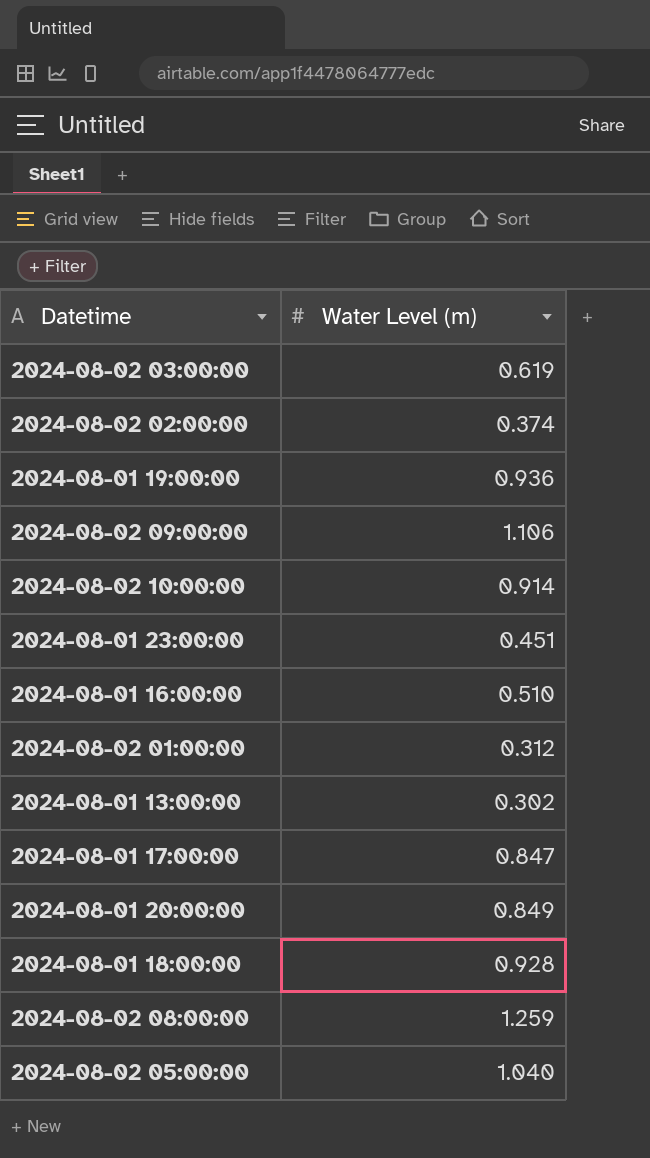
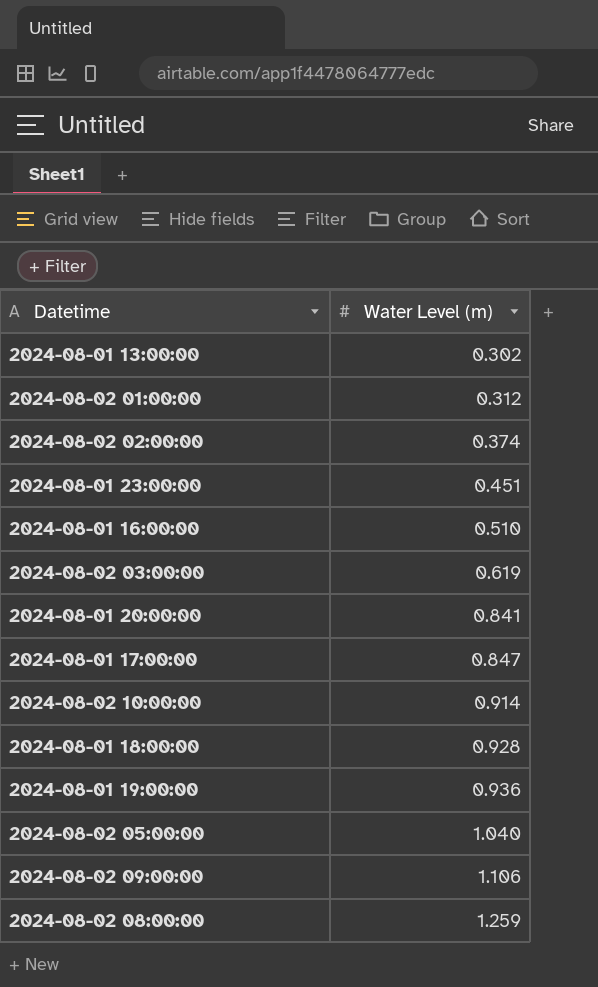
row order: none -> Water Level (m) ascending
2024-08-01 20:00:00 | Water Level (m): 0.849 -> 0.841

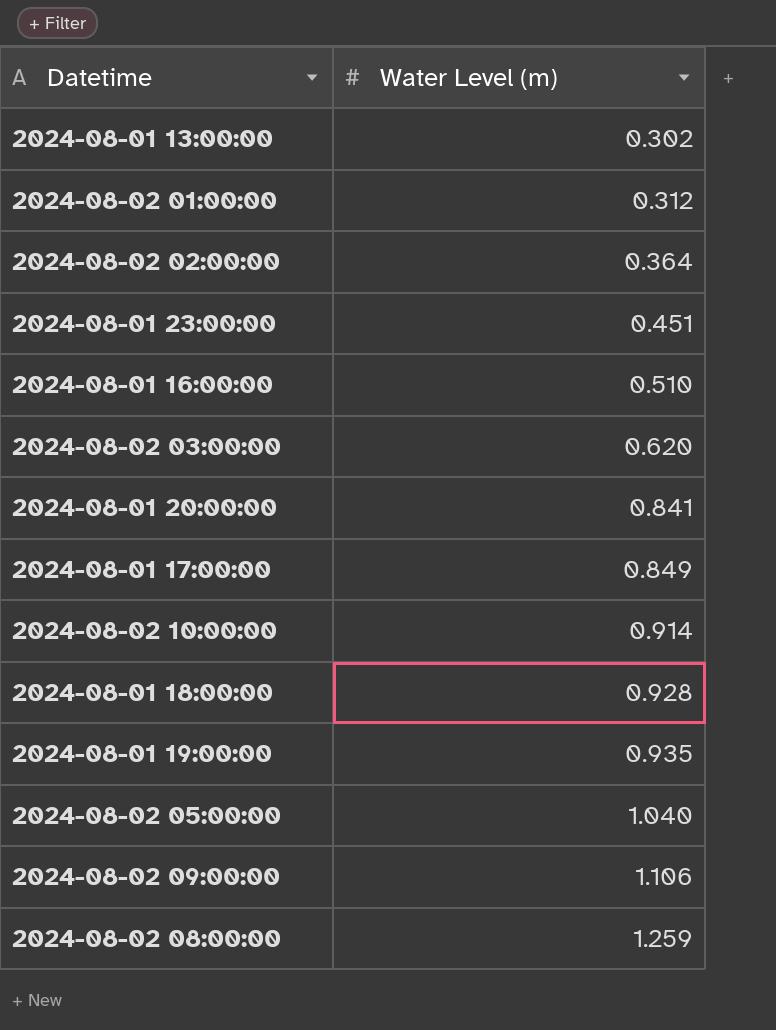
2024-08-02 02:00:00 | Water Level (m): 0.374 -> 0.364
2024-08-02 03:00:00 | Water Level (m): 0.619 -> 0.620
2024-08-01 17:00:00 | Water Level (m): 0.847 -> 0.849
2024-08-01 19:00:00 | Water Level (m): 0.936 -> 0.935

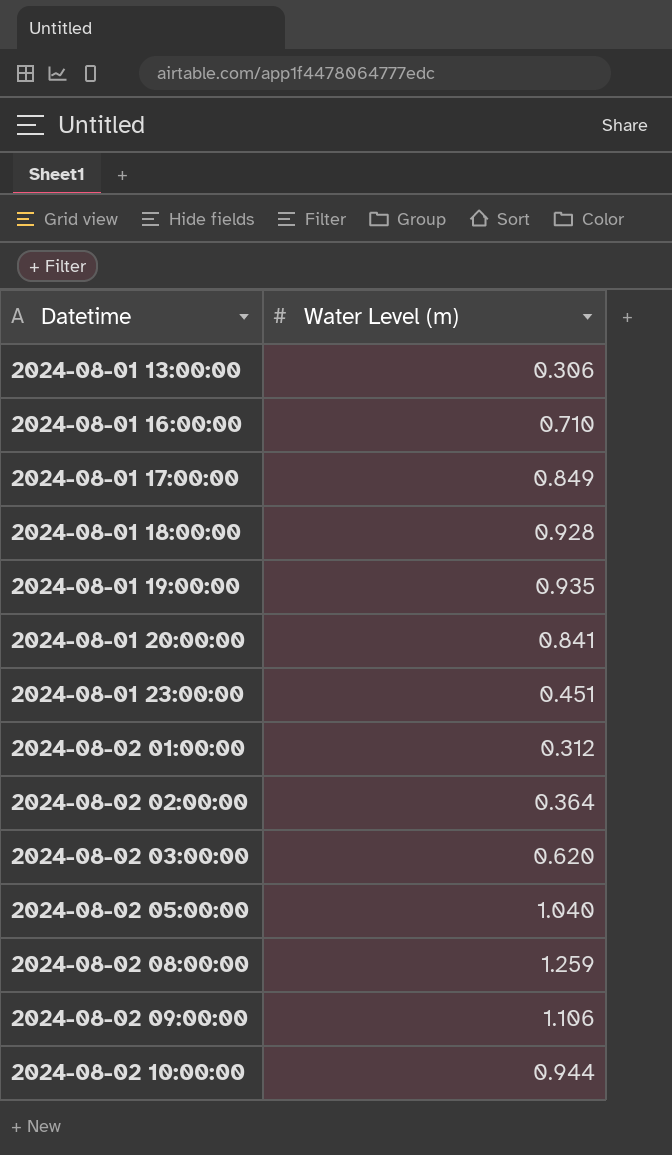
row order: Water Level (m) ascending -> Datetime ascending
2024-08-01 13:00:00 | Water Level (m): 0.302 -> 0.306
2024-08-01 16:00:00 | Water Level (m): 0.510 -> 0.710
2024-08-02 10:00:00 | Water Level (m): 0.914 -> 0.944

